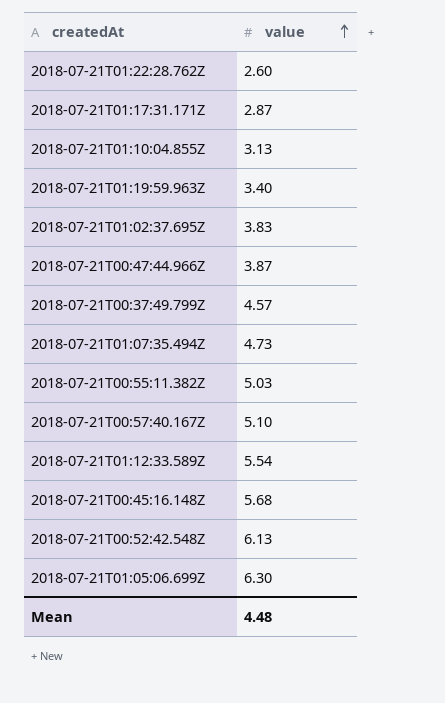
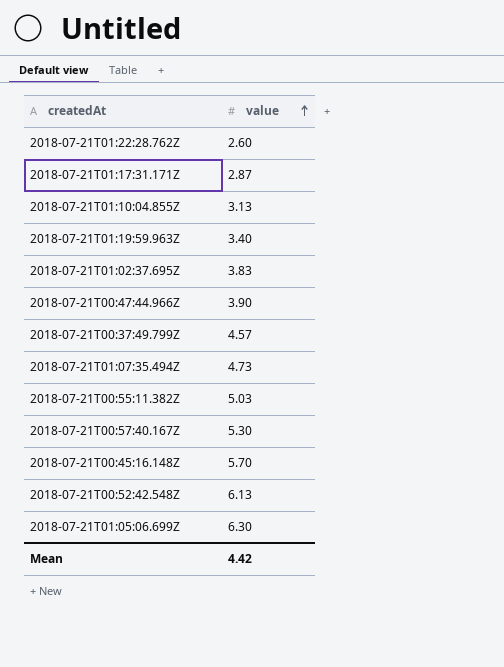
row 2018-07-21T01:12:33.589Z: 5.54 -> none
2018-07-21T00:47:44.966Z | value: 3.87 -> 3.90
2018-07-21T00:57:40.167Z | value: 5.10 -> 5.30
2018-07-21T00:45:16.148Z | value: 5.68 -> 5.70
Mean | value: 4.48 -> 4.42

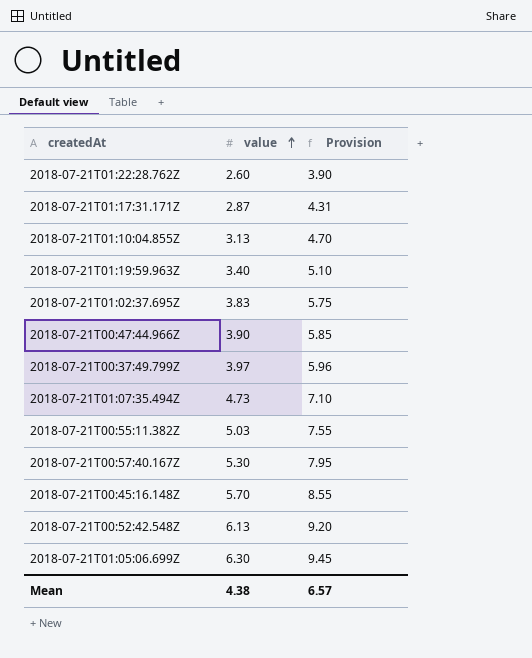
column Provision | formula: none -> [value] * 1.5
2018-07-21T00:37:49.799Z | value: 4.57 -> 3.97
Mean | value: 4.42 -> 4.38

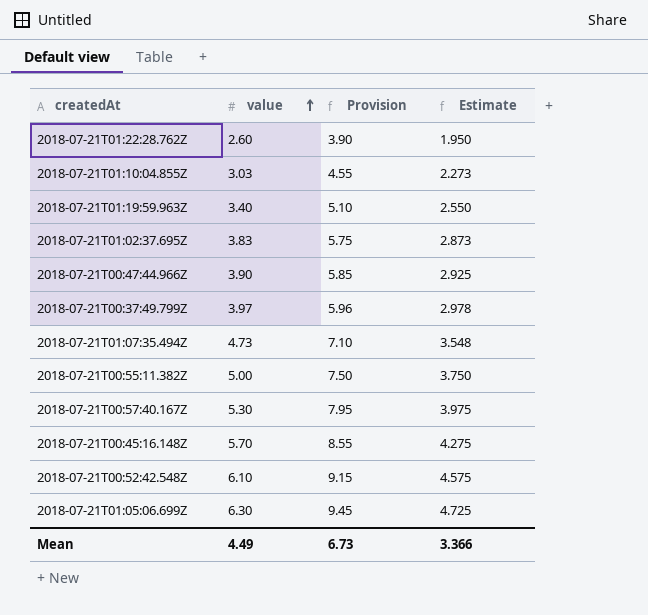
column Estimate | formula: none -> [value] * 0.75
row 2018-07-21T01:17:31.171Z: 2.87 | 4.31 -> none
2018-07-21T01:10:04.855Z | value: 3.13 -> 3.03
2018-07-21T01:10:04.855Z | Provision: 4.70 -> 4.55
2018-07-21T00:55:11.382Z | value: 5.03 -> 5.00
2018-07-21T00:55:11.382Z | Provision: 7.55 -> 7.50
2018-07-21T00:52:42.548Z | value: 6.13 -> 6.10
2018-07-21T00:52:42.548Z | Provision: 9.20 -> 9.15
Mean | value: 4.38 -> 4.49
Mean | Provision: 6.57 -> 6.73

